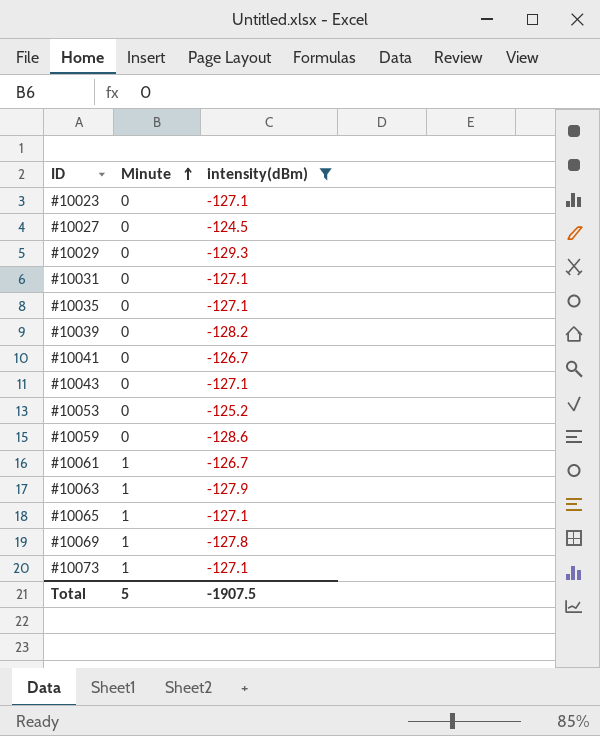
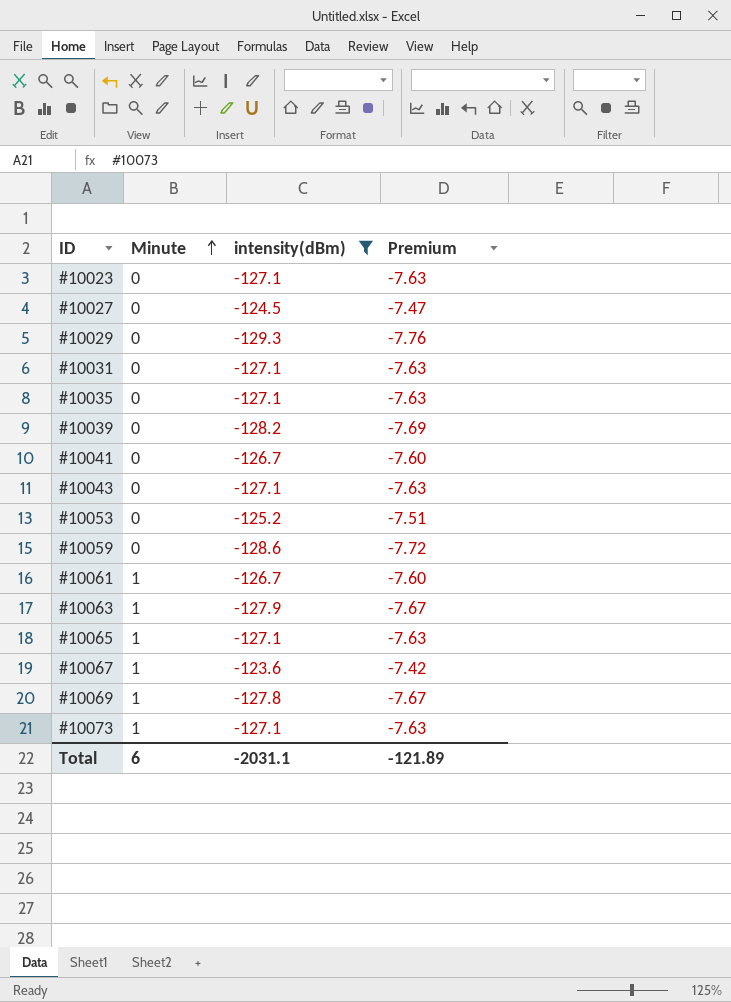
column Premium | formula: none -> [intensity(dBm)] * 0.06
row #10067: none -> 1 | -123.6 | -7.42
Total | Minute: 5 -> 6
Total | intensity(dBm): -1907.5 -> -2031.1

